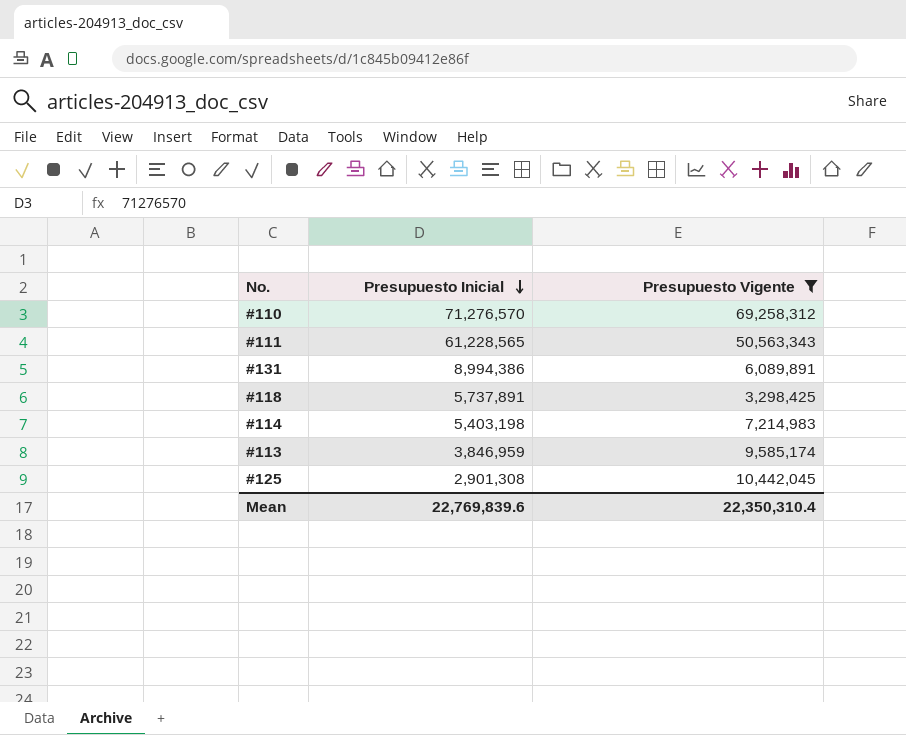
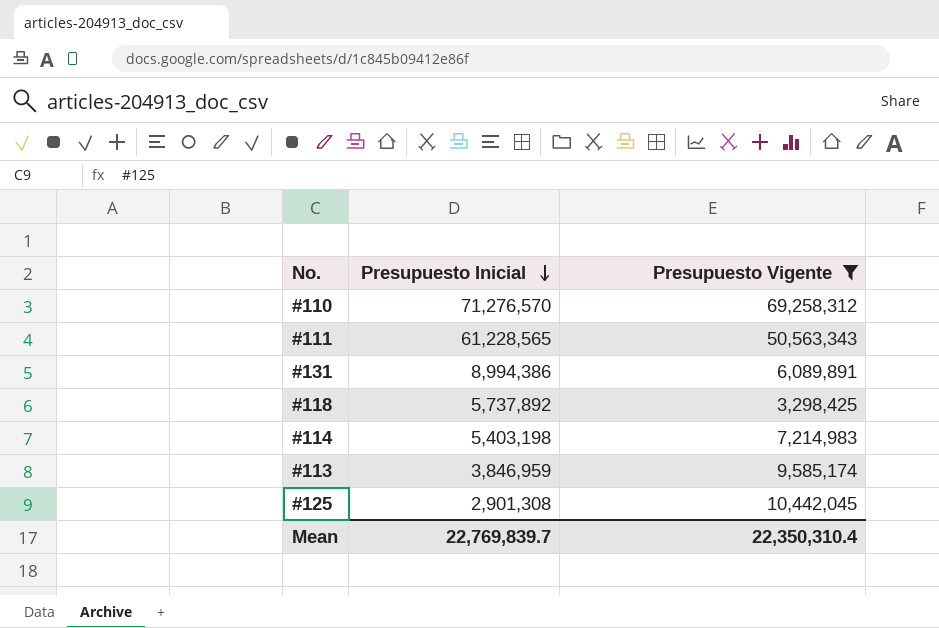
#118 | Presupuesto Inicial: 5,737,891 -> 5,737,892
Mean | Presupuesto Inicial: 22,769,839.6 -> 22,769,839.7

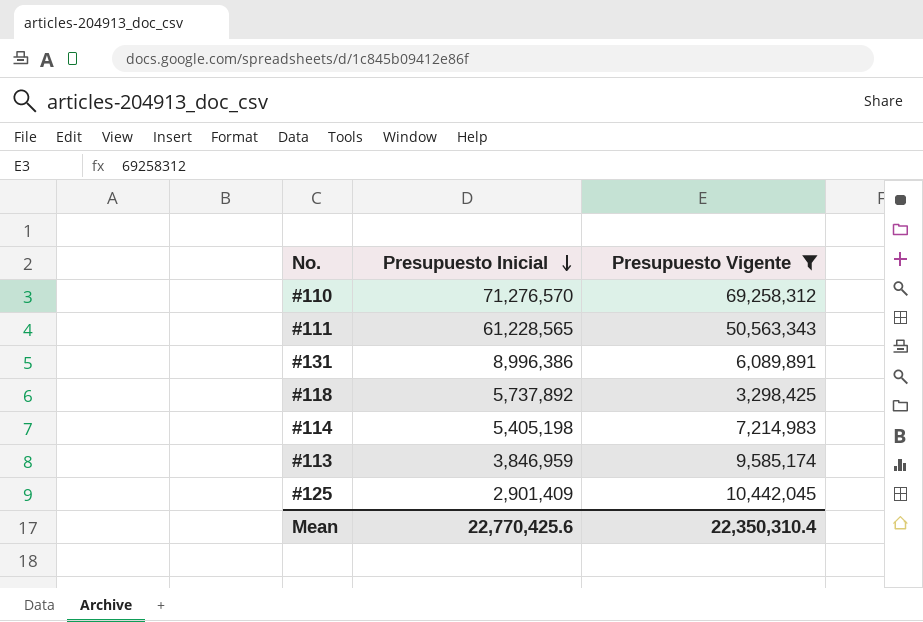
#131 | Presupuesto Inicial: 8,994,386 -> 8,996,386
#114 | Presupuesto Inicial: 5,403,198 -> 5,405,198
#125 | Presupuesto Inicial: 2,901,308 -> 2,901,409
Mean | Presupuesto Inicial: 22,769,839.7 -> 22,770,425.6

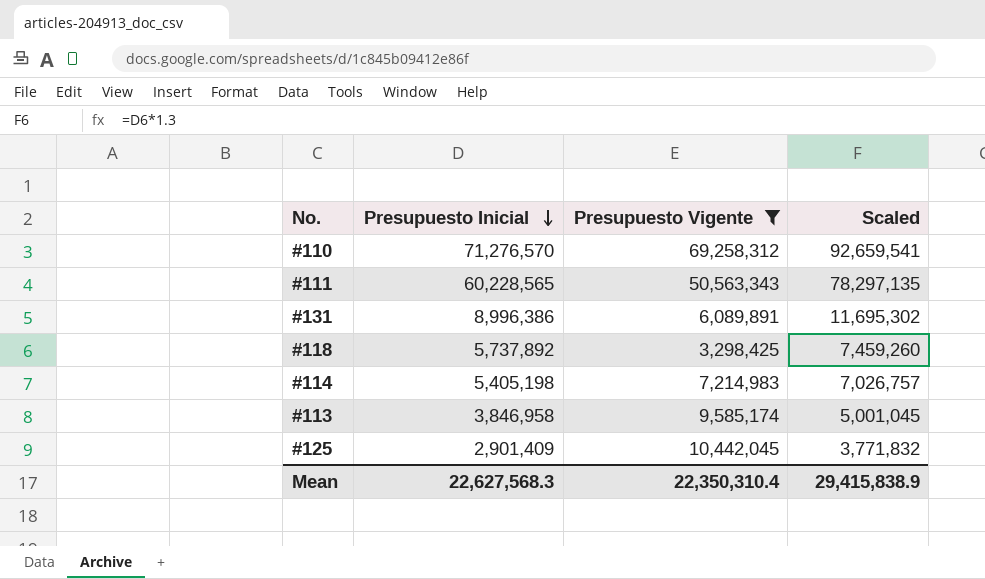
column Scaled | formula: none -> [Presupuesto Inicial] * 1.3
#111 | Presupuesto Inicial: 61,228,565 -> 60,228,565
#113 | Presupuesto Inicial: 3,846,959 -> 3,846,958
Mean | Presupuesto Inicial: 22,770,425.6 -> 22,627,568.3

